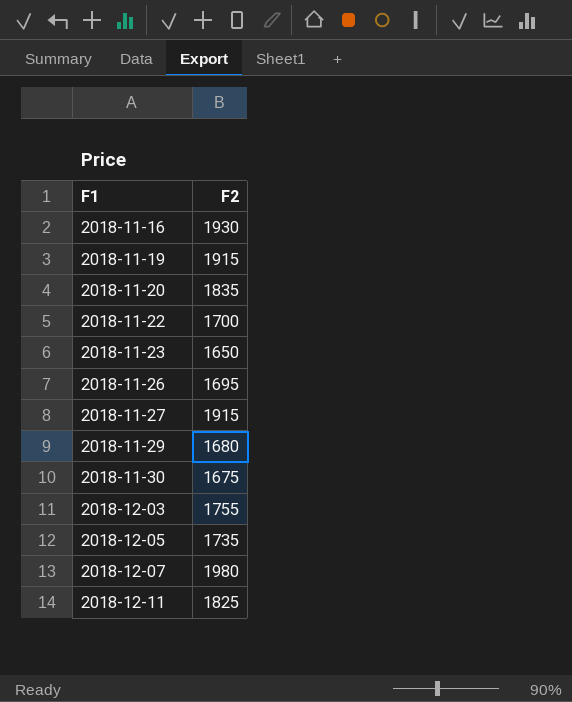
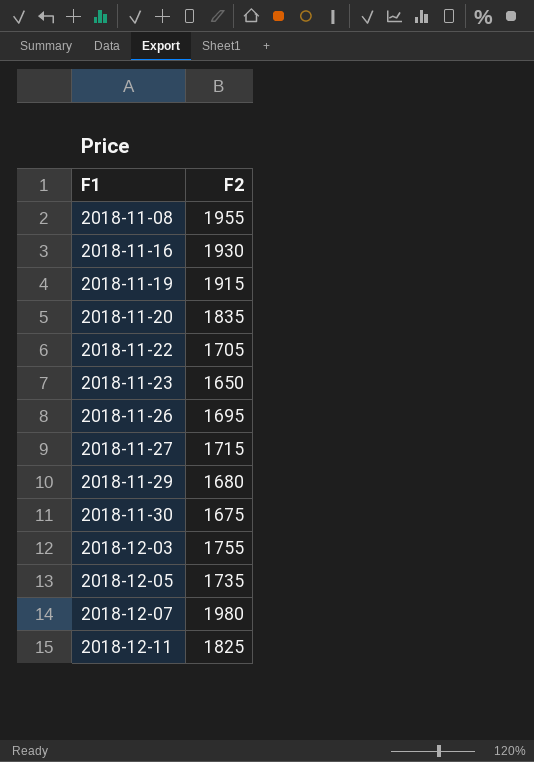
row 2018-11-08: none -> 1955
2018-11-22 | F2: 1700 -> 1705
2018-11-27 | F2: 1915 -> 1715

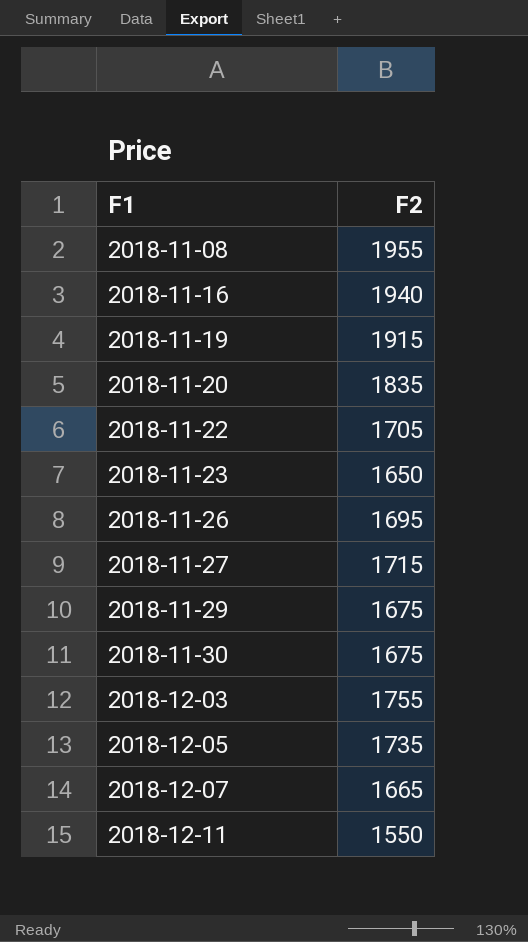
2018-11-16 | F2: 1930 -> 1940
2018-11-29 | F2: 1680 -> 1675
2018-12-07 | F2: 1980 -> 1665
2018-12-11 | F2: 1825 -> 1550

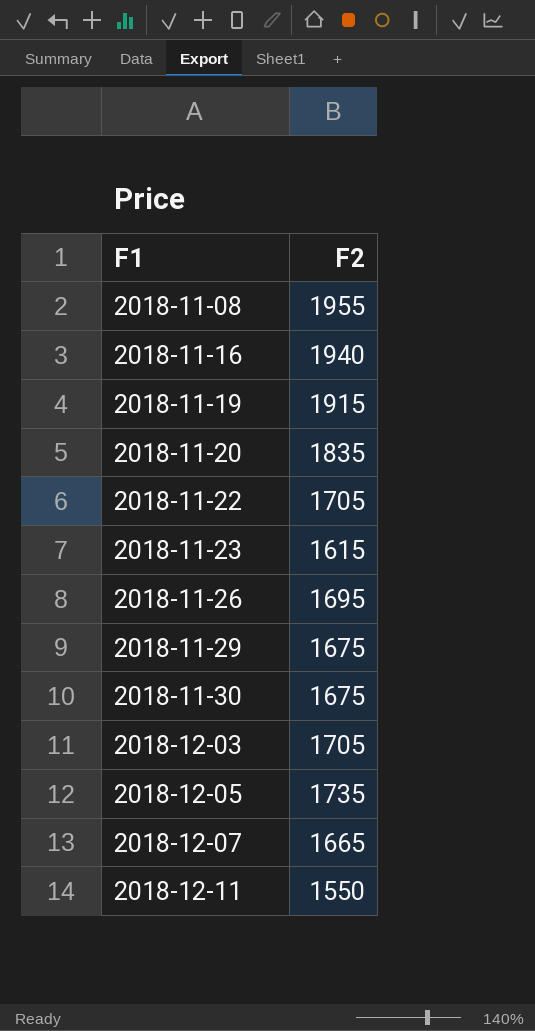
row 2018-11-27: 1715 -> none
2018-11-23 | F2: 1650 -> 1615
2018-12-03 | F2: 1755 -> 1705

